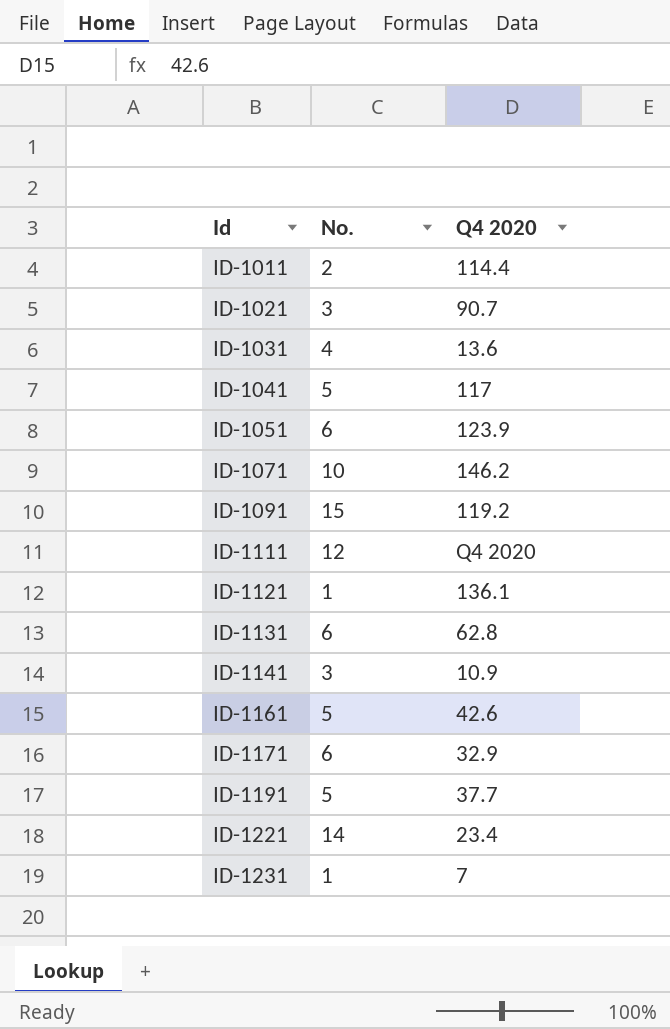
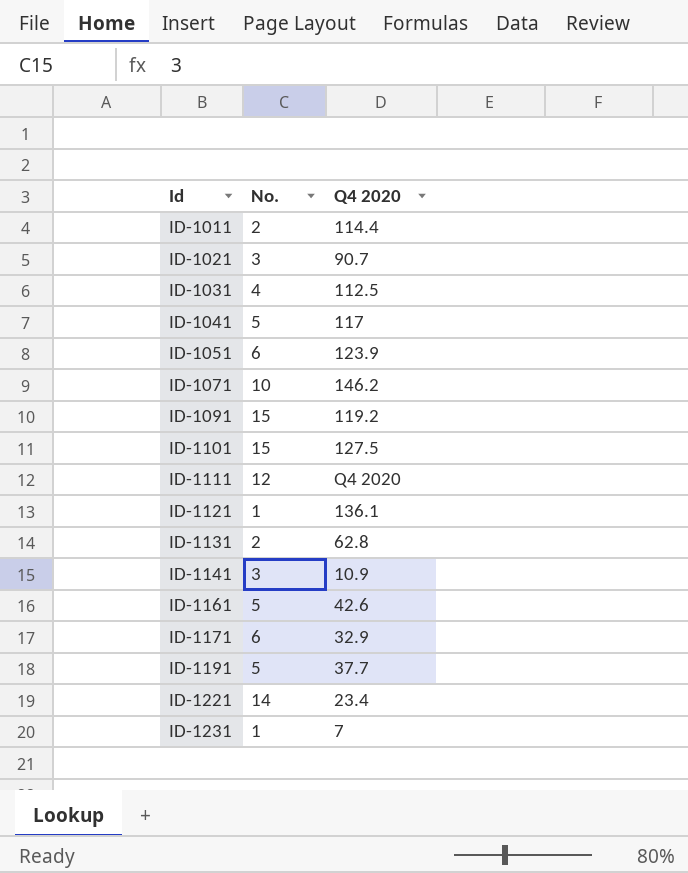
ID-1031 | Q4 2020: 13.6 -> 112.5
row ID-1101: none -> 15 | 127.5
ID-1131 | No.: 6 -> 2

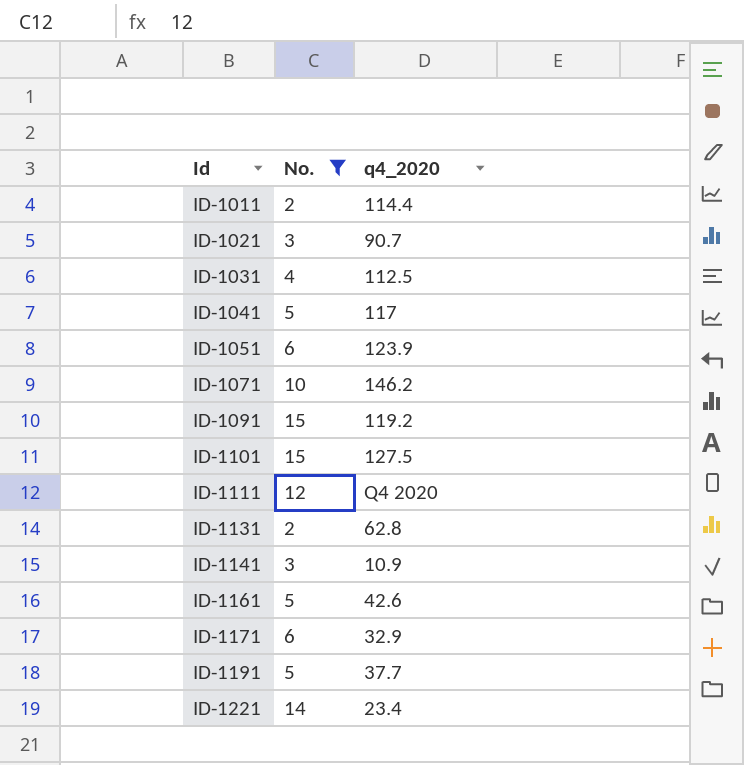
filter: none -> No. != 1
column name: Q4 2020 -> q4_2020

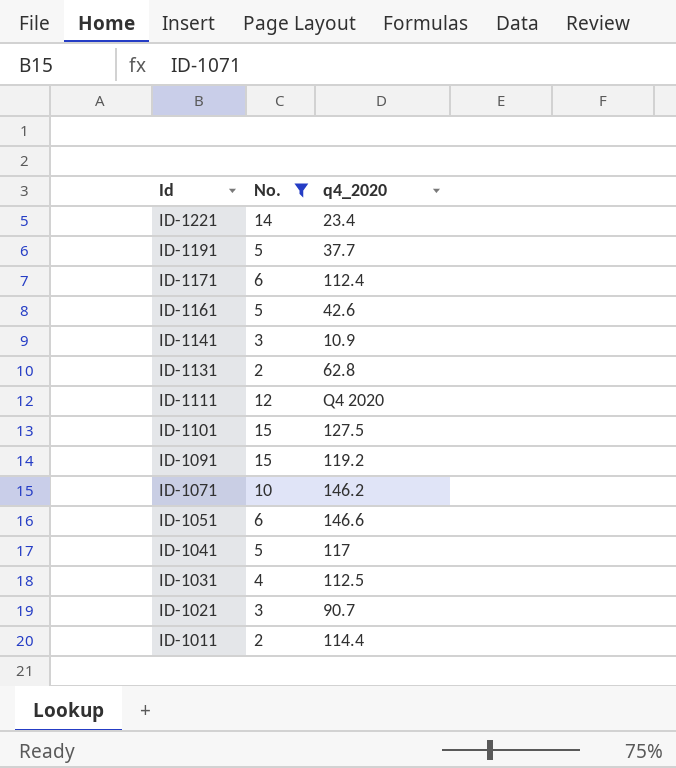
row order: Id ascending -> Id descending
ID-1171 | q4_2020: 32.9 -> 112.4
ID-1051 | q4_2020: 123.9 -> 146.6

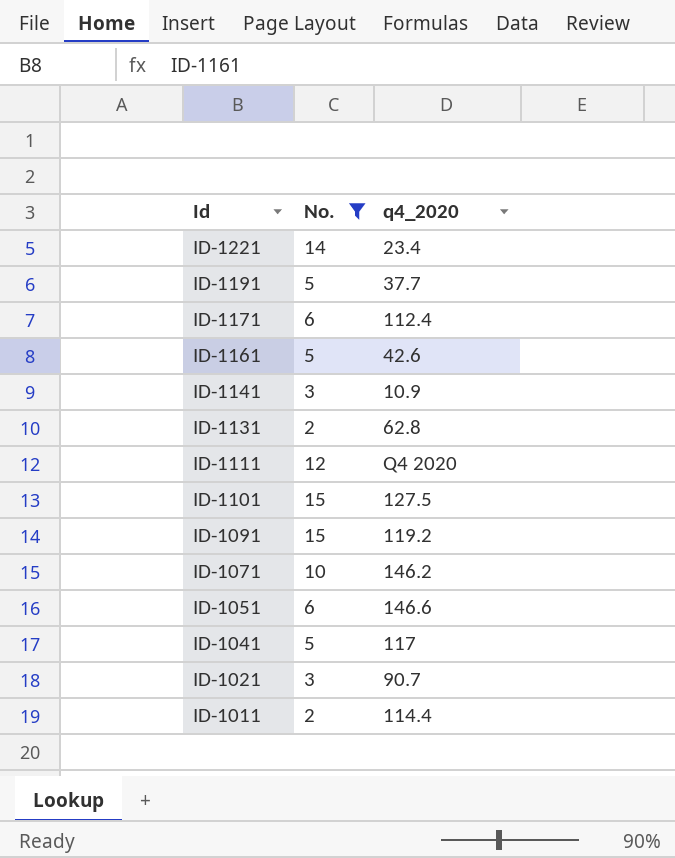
row ID-1031: 4 | 112.5 -> none

